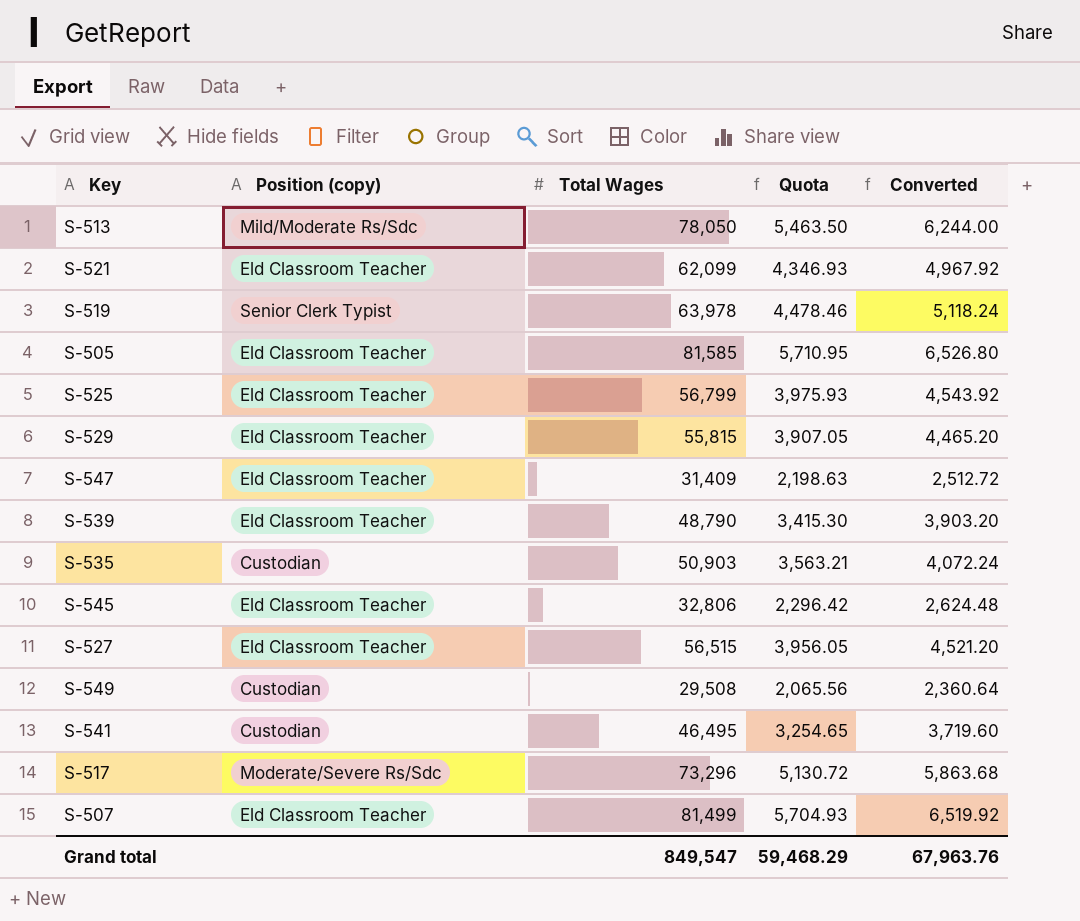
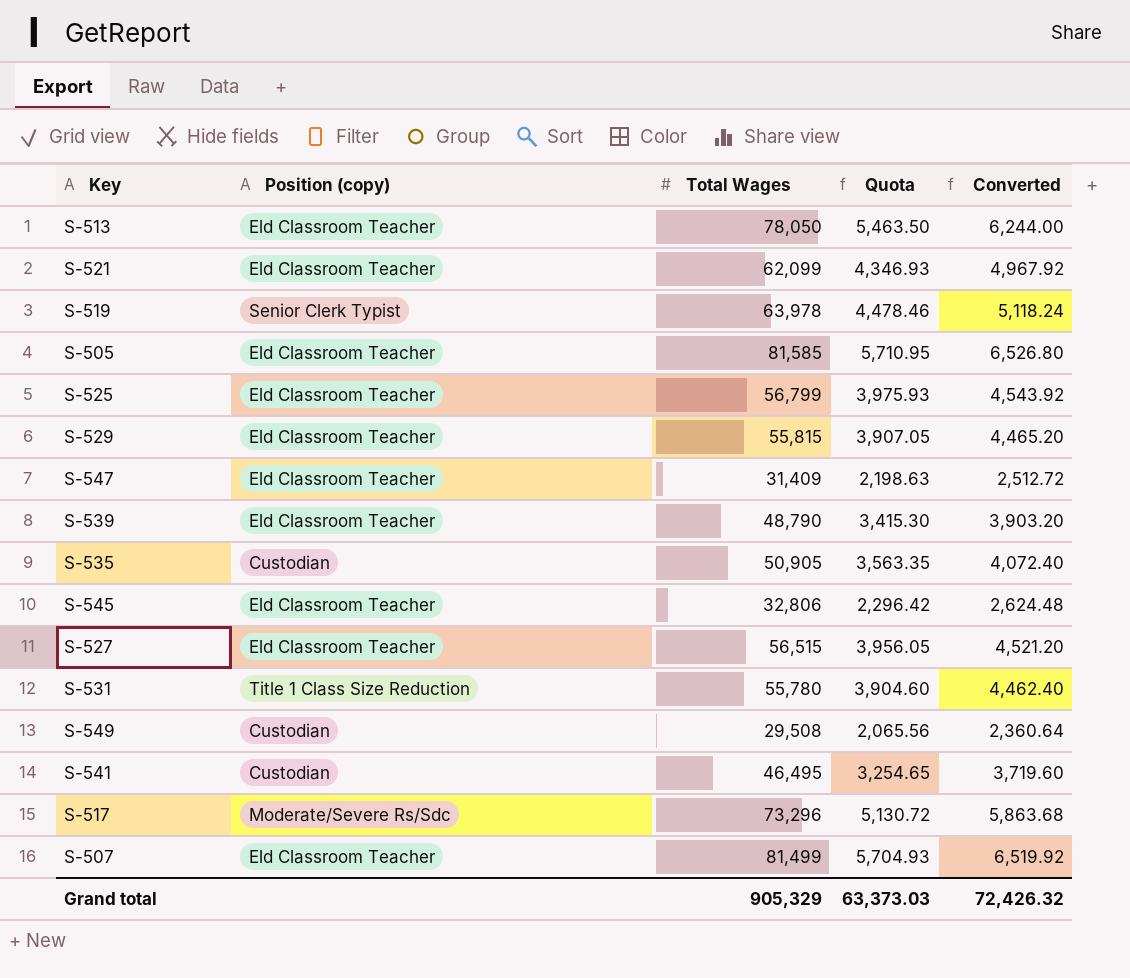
S-513 | Position (copy): Mild/Moderate Rs/Sdc -> Eld Classroom Teacher
S-535 | Total Wages: 50,903 -> 50,905
S-535 | Quota: 3,563.21 -> 3,563.35
S-535 | Converted: 4,072.24 -> 4,072.40
row S-531: none -> Title 1 Class Size Reduction | 55,780 | 3,904.60 | 4,462.40
Grand total | Total Wages: 849,547 -> 905,329
Grand total | Quota: 59,468.29 -> 63,373.03
Grand total | Converted: 67,963.76 -> 72,426.32

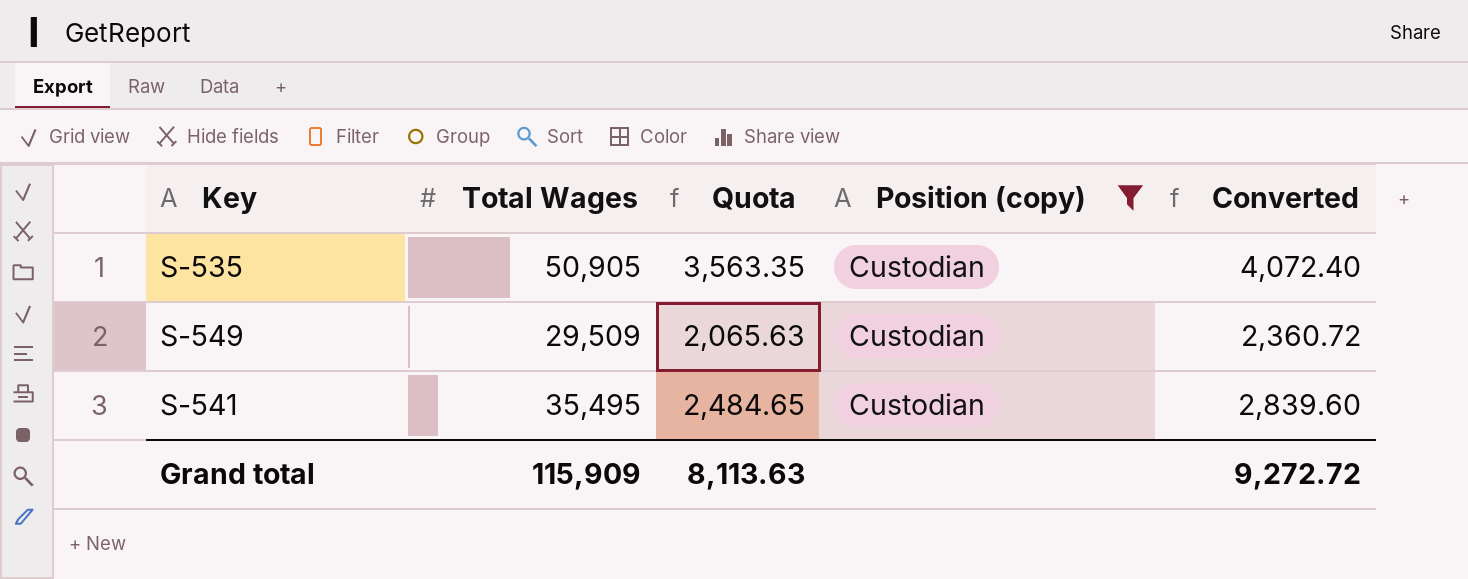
filter: none -> Position (copy) = Custodian
column Position (copy) | position: 2 -> 4
S-549 | Total Wages: 29,508 -> 29,509
S-549 | Quota: 2,065.56 -> 2,065.63
S-549 | Converted: 2,360.64 -> 2,360.72
S-541 | Total Wages: 46,495 -> 35,495
S-541 | Quota: 3,254.65 -> 2,484.65
S-541 | Converted: 3,719.60 -> 2,839.60
Grand total | Total Wages: 905,329 -> 115,909
Grand total | Quota: 63,373.03 -> 8,113.63
Grand total | Converted: 72,426.32 -> 9,272.72

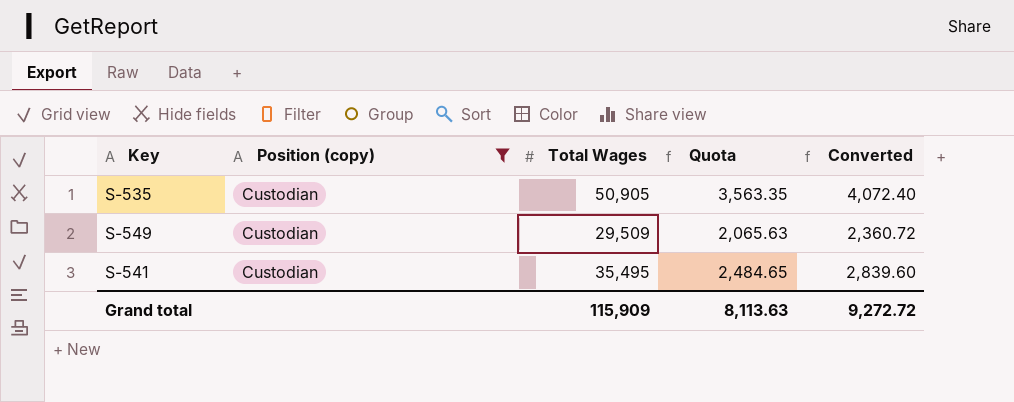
column Position (copy) | position: 4 -> 2

